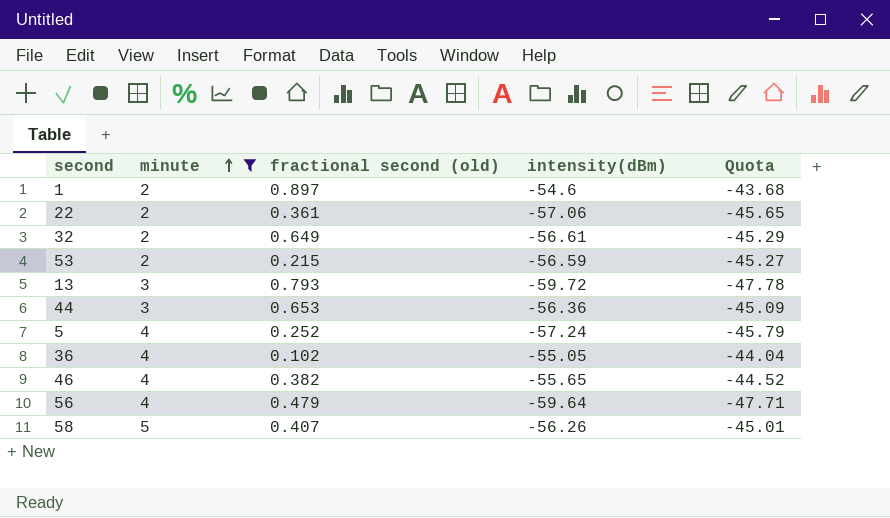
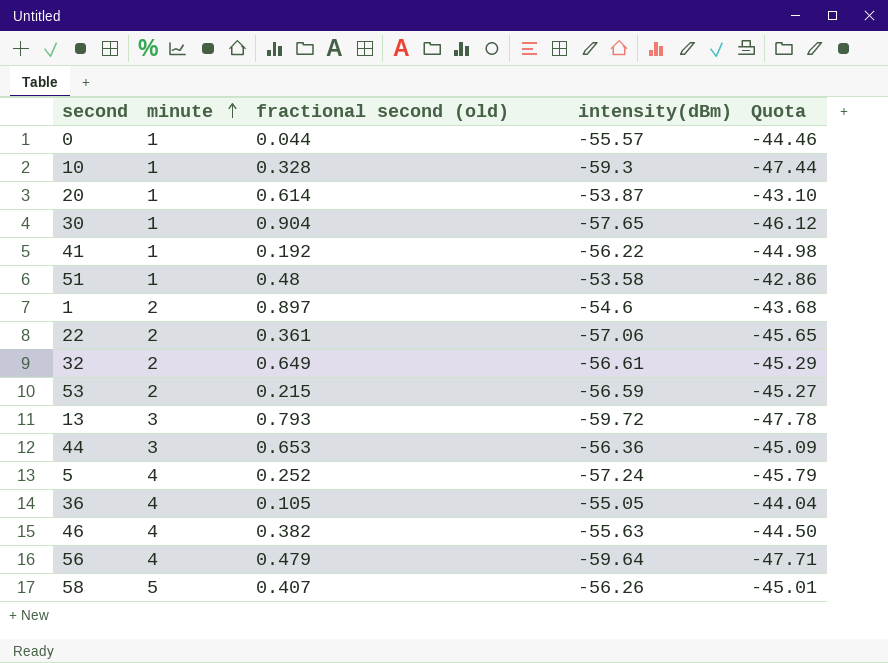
filter: minute != 1 -> none
36 | fractional second (old): 0.102 -> 0.105
46 | intensity(dBm): -55.65 -> -55.63
46 | Quota: -44.52 -> -44.50

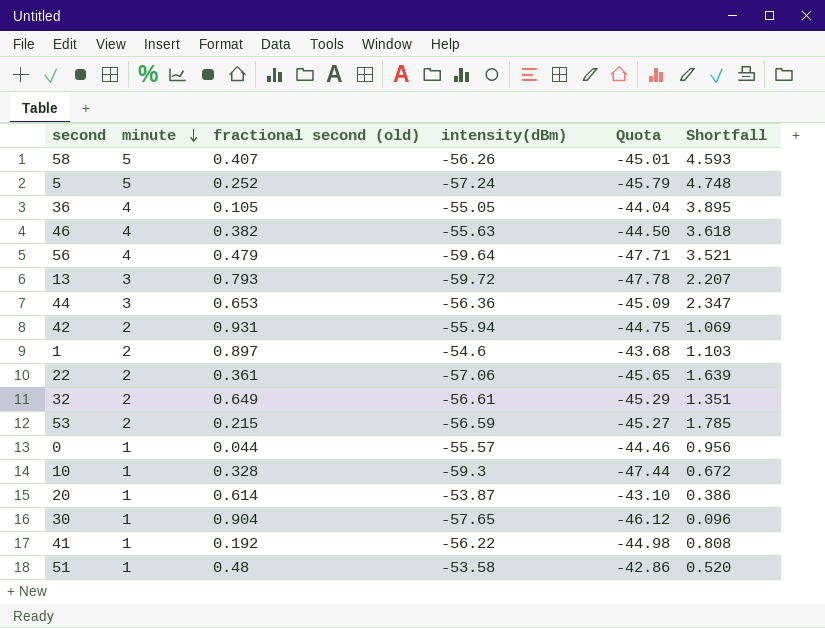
row order: minute ascending -> minute descending
column Shortfall | formula: none -> [minute] - [fractional second (old)]
5 | minute: 4 -> 5
row 42: none -> 2 | 0.931 | -55.94 | -44.75 | 1.069

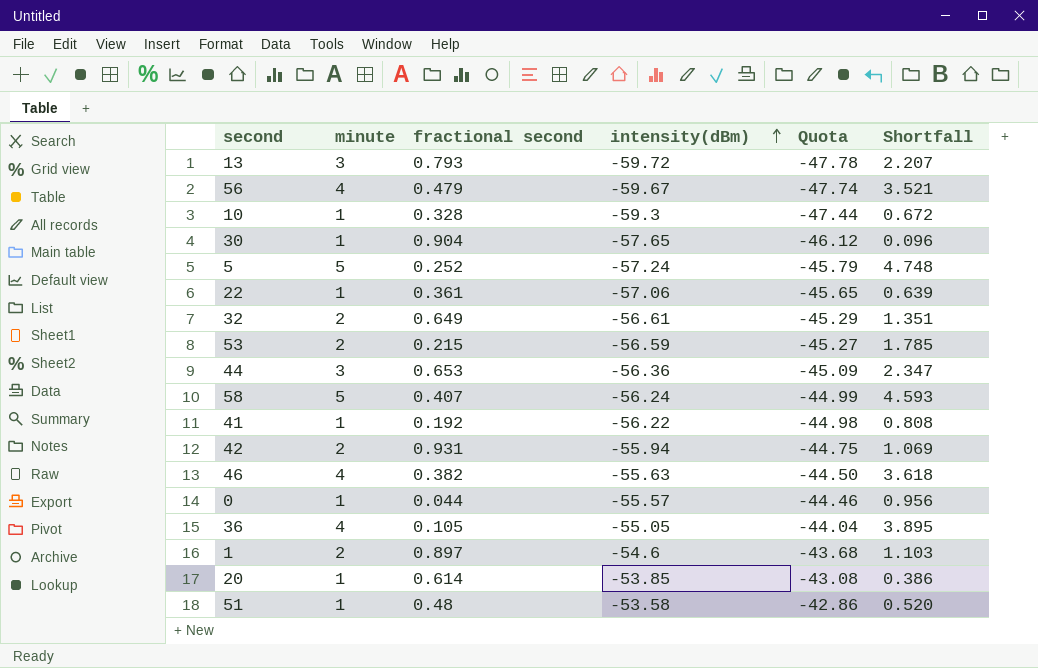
row order: minute descending -> intensity(dBm) ascending
column name: fractional second (old) -> fractional second
56 | intensity(dBm): -59.64 -> -59.67
56 | Quota: -47.71 -> -47.74
22 | minute: 2 -> 1
22 | Shortfall: 1.639 -> 0.639
58 | intensity(dBm): -56.26 -> -56.24
58 | Quota: -45.01 -> -44.99
20 | intensity(dBm): -53.87 -> -53.85
20 | Quota: -43.10 -> -43.08

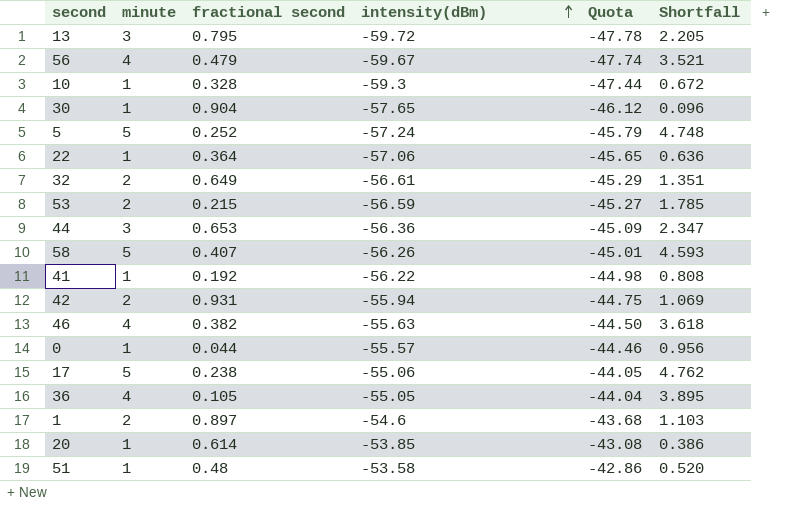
13 | fractional second: 0.793 -> 0.795
13 | Shortfall: 2.207 -> 2.205
22 | fractional second: 0.361 -> 0.364
22 | Shortfall: 0.639 -> 0.636
58 | intensity(dBm): -56.24 -> -56.26
58 | Quota: -44.99 -> -45.01
row 17: none -> 5 | 0.238 | -55.06 | -44.05 | 4.762

